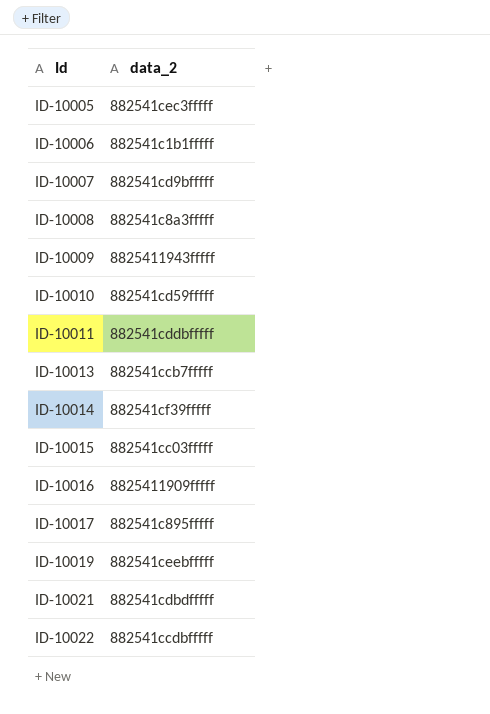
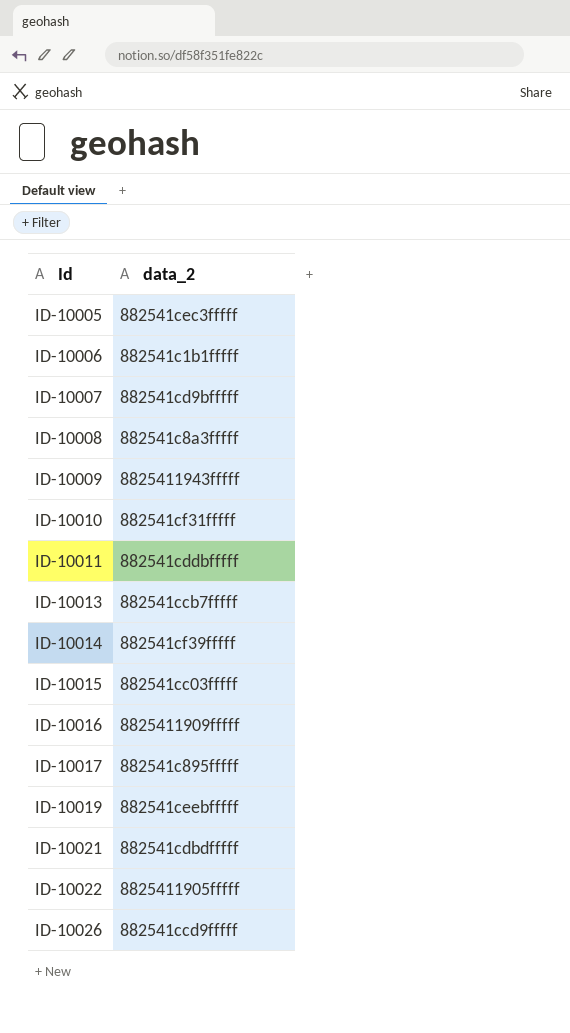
ID-10010 | data_2: 882541cd59fffff -> 882541cf31fffff
ID-10022 | data_2: 882541ccdbfffff -> 8825411905fffff
row ID-10026: none -> 882541ccd9fffff

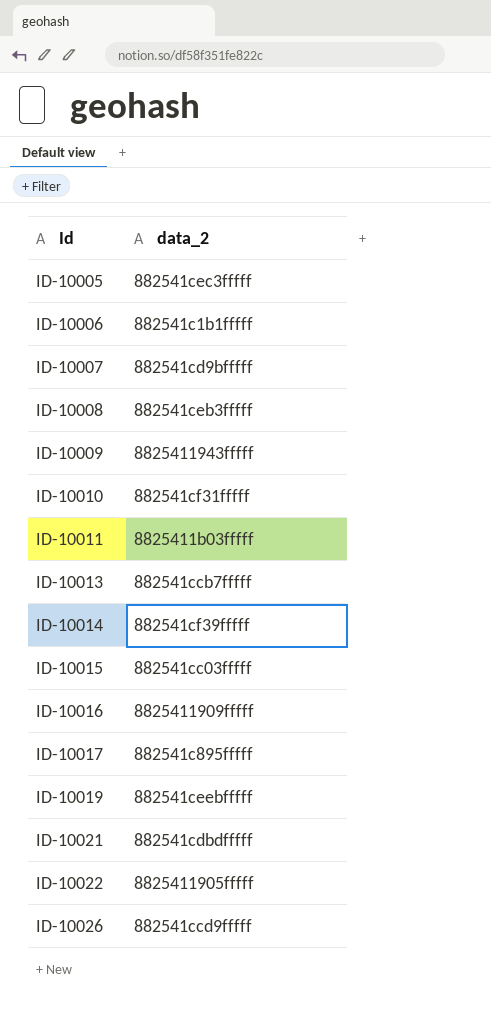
ID-10008 | data_2: 882541c8a3fffff -> 882541ceb3fffff
ID-10011 | data_2: 882541cddbfffff -> 8825411b03fffff

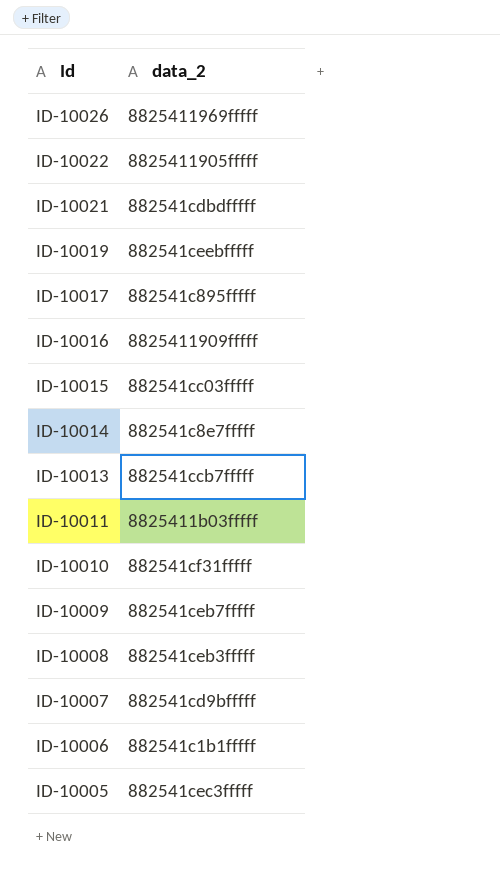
row order: Id ascending -> Id descending
ID-10026 | data_2: 882541ccd9fffff -> 8825411969fffff
ID-10014 | data_2: 882541cf39fffff -> 882541c8e7fffff
ID-10009 | data_2: 8825411943fffff -> 882541ceb7fffff

